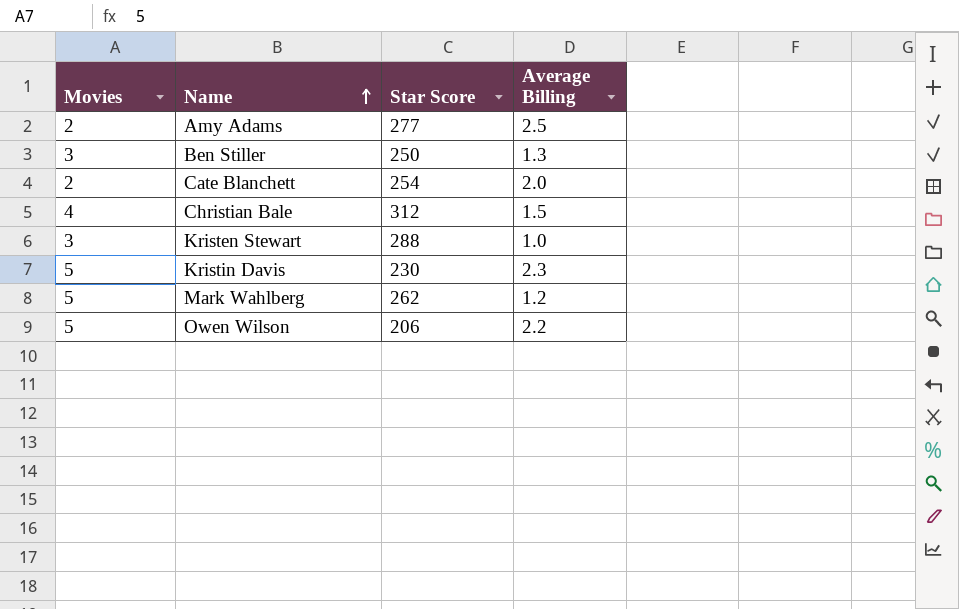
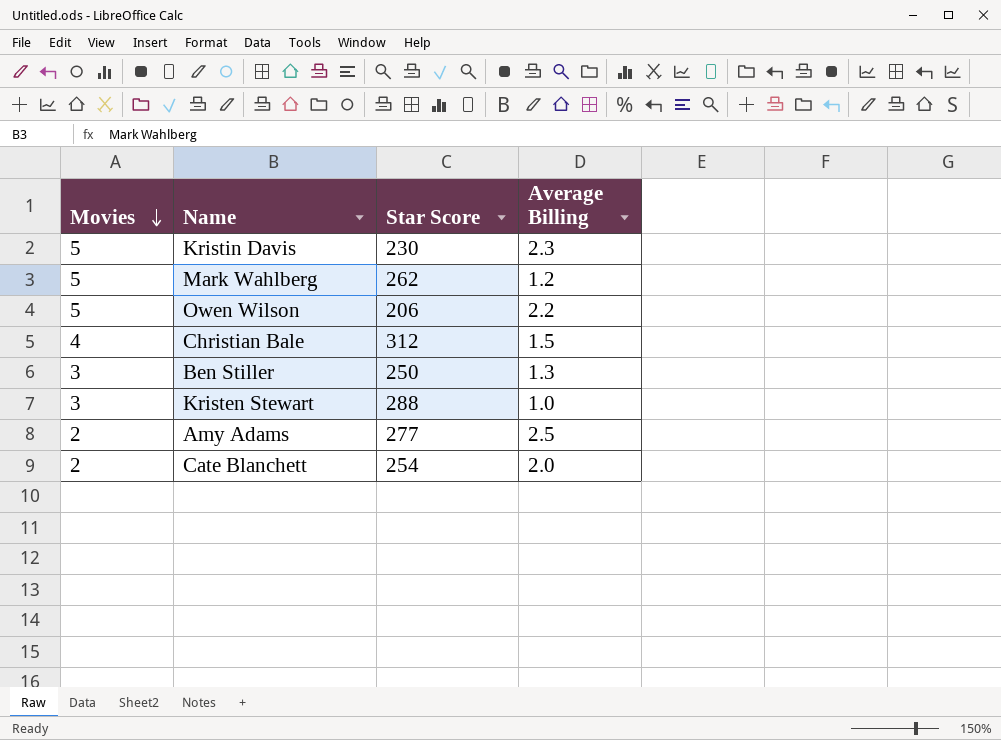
row order: Name ascending -> Movies descending

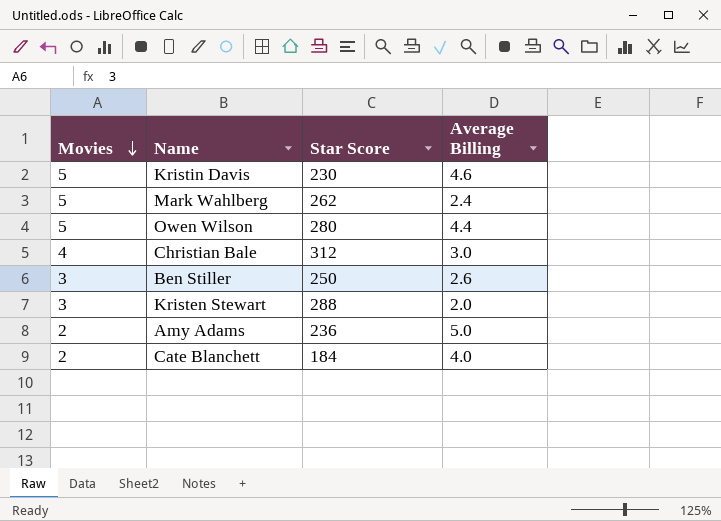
Kristin Davis | Average Billing: 2.3 -> 4.6
Mark Wahlberg | Average Billing: 1.2 -> 2.4
Owen Wilson | Star Score: 206 -> 280
Owen Wilson | Average Billing: 2.2 -> 4.4
Christian Bale | Average Billing: 1.5 -> 3.0
Ben Stiller | Average Billing: 1.3 -> 2.6
Kristen Stewart | Average Billing: 1.0 -> 2.0
Amy Adams | Star Score: 277 -> 236
Amy Adams | Average Billing: 2.5 -> 5.0
Cate Blanchett | Star Score: 254 -> 184
Cate Blanchett | Average Billing: 2.0 -> 4.0

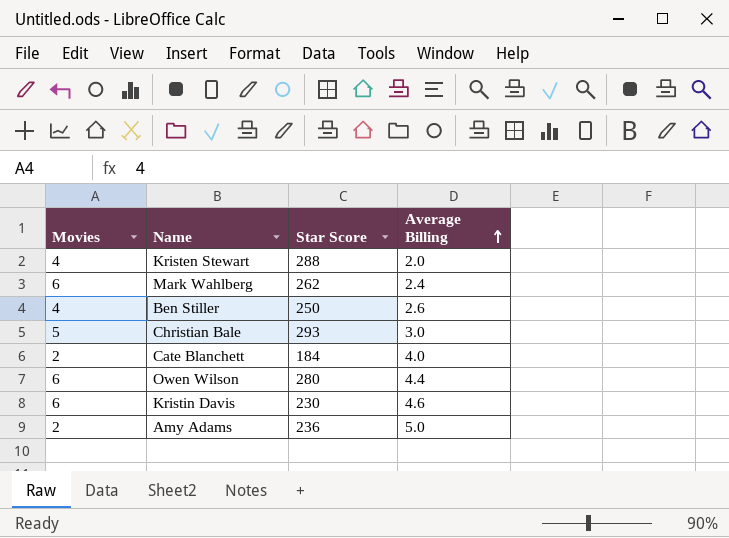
row order: Movies descending -> Average Billing ascending
Kristen Stewart | Movies: 3 -> 4
Mark Wahlberg | Movies: 5 -> 6
Ben Stiller | Movies: 3 -> 4
Christian Bale | Movies: 4 -> 5
Christian Bale | Star Score: 312 -> 293
Owen Wilson | Movies: 5 -> 6
Kristin Davis | Movies: 5 -> 6

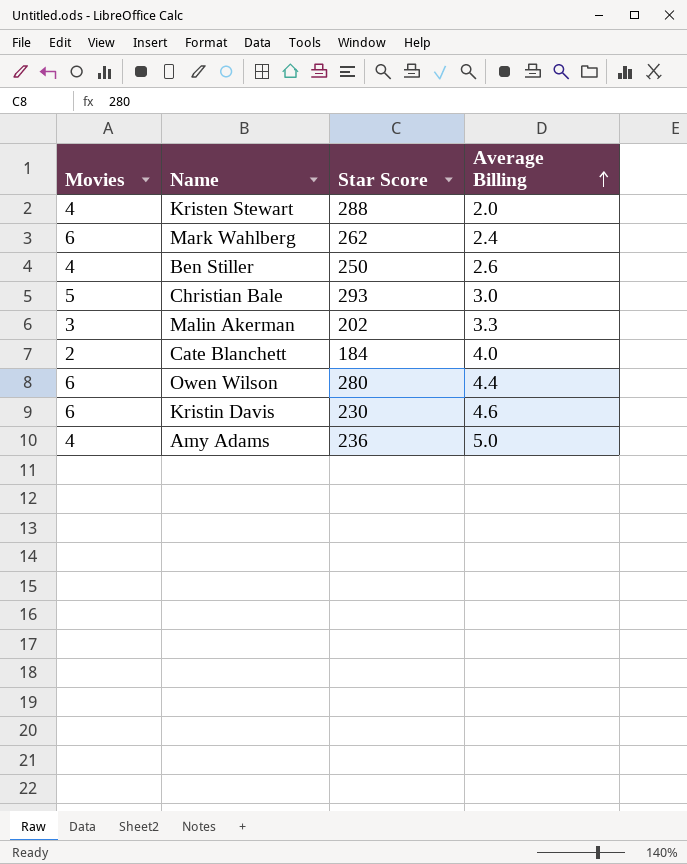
row Malin Akerman: none -> 3 | 202 | 3.3
Amy Adams | Movies: 2 -> 4

